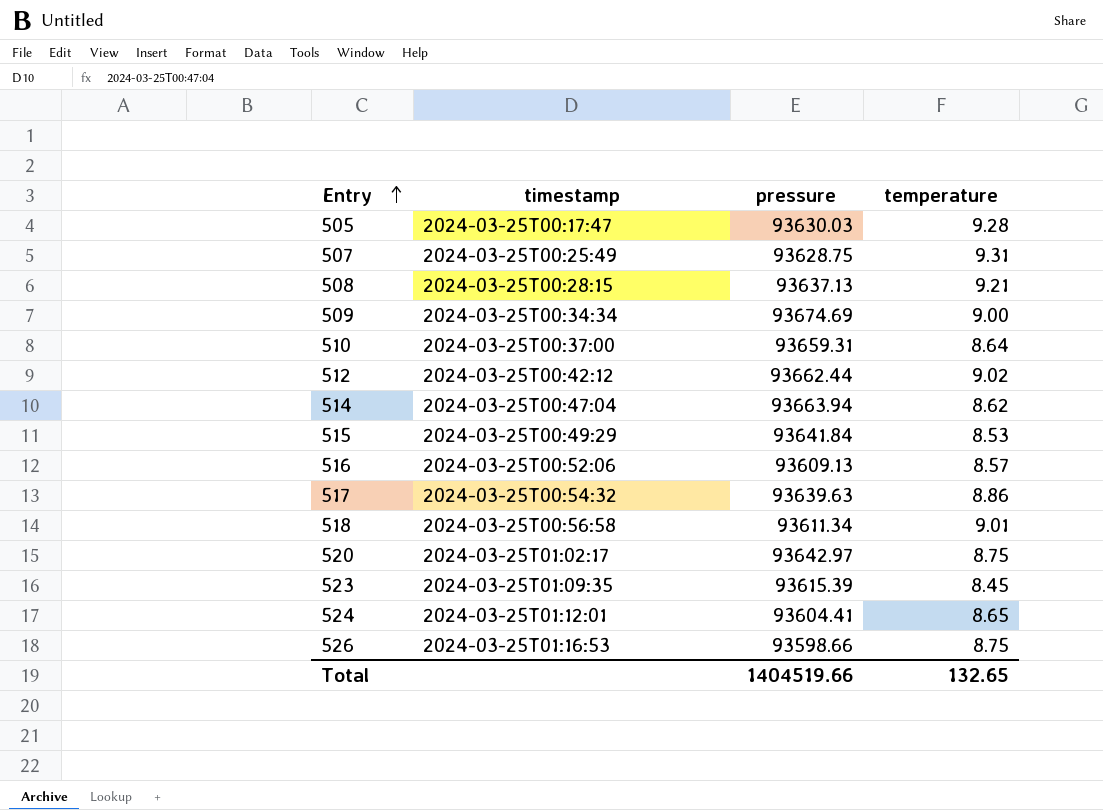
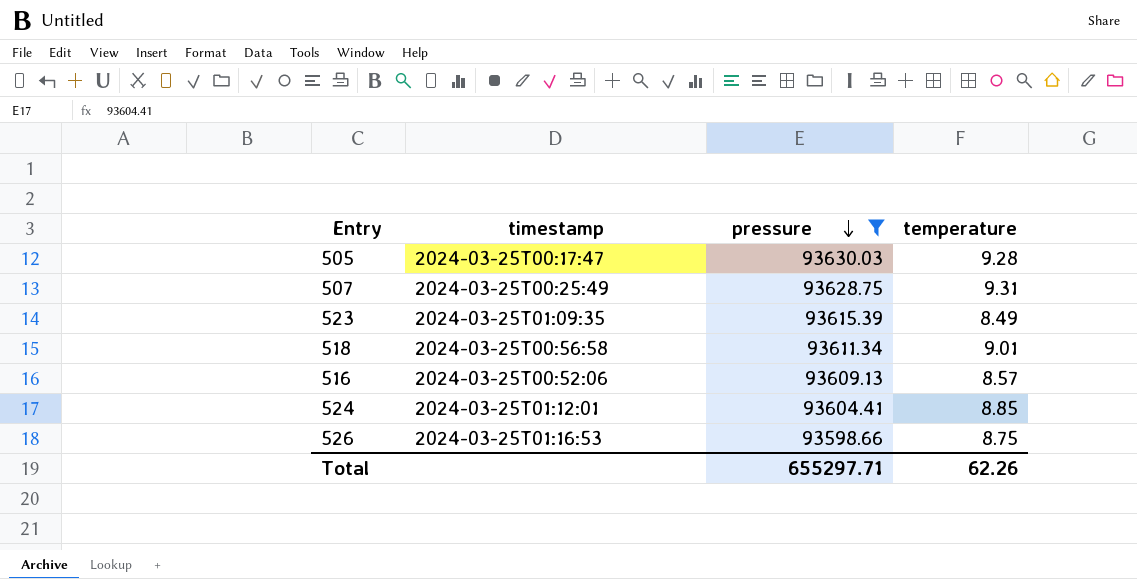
filter: none -> pressure <= 93630.03
row order: Entry ascending -> pressure descending
523 | temperature: 8.45 -> 8.49
524 | temperature: 8.65 -> 8.85
Total | pressure: 1404519.66 -> 655297.71
Total | temperature: 132.65 -> 62.26

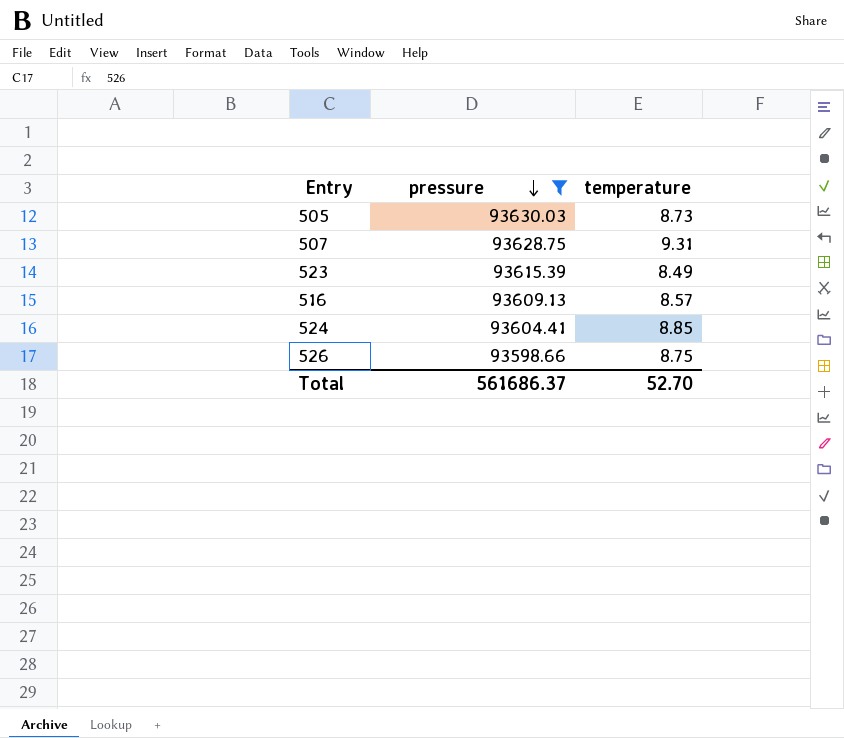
column timestamp | position: 2 -> none
row 518: 2024-03-25T00:56:58 | 93611.34 | 9.01 -> none
505 | temperature: 9.28 -> 8.73
Total | pressure: 655297.71 -> 561686.37
Total | temperature: 62.26 -> 52.70

